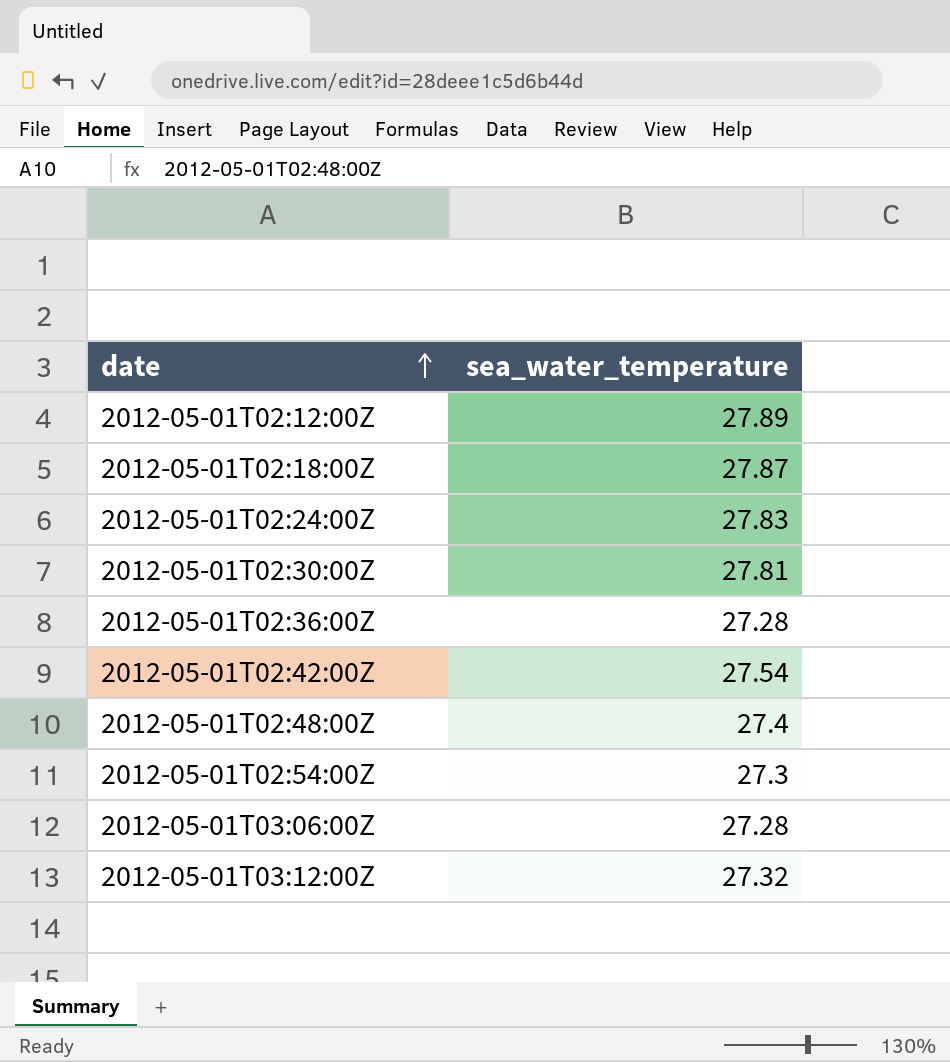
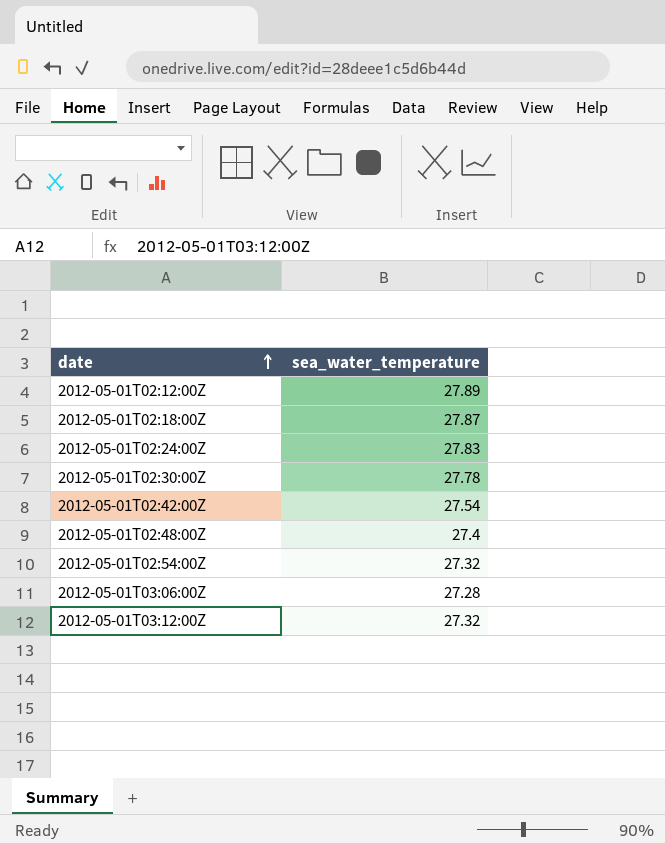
row 2012-05-01T02:36:00Z: 27.28 -> none
2012-05-01T02:30:00Z | sea_water_temperature: 27.81 -> 27.78
2012-05-01T02:54:00Z | sea_water_temperature: 27.3 -> 27.32

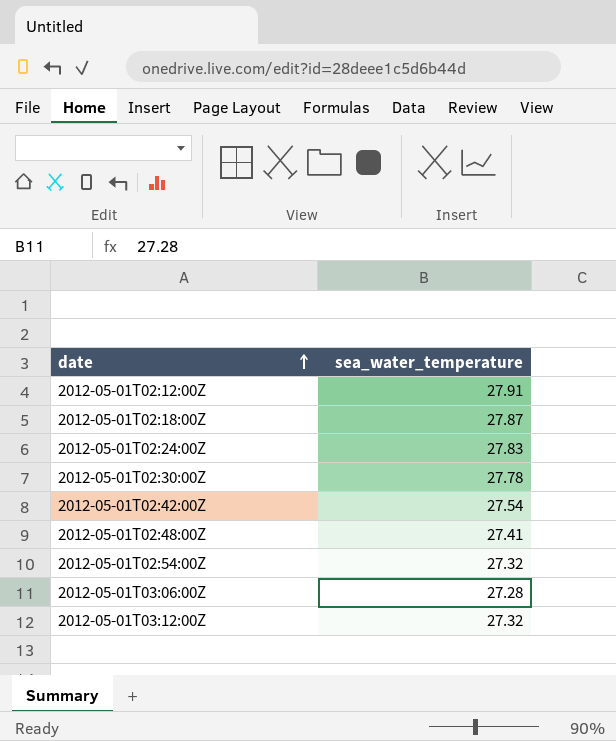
2012-05-01T02:12:00Z | sea_water_temperature: 27.89 -> 27.91
2012-05-01T02:48:00Z | sea_water_temperature: 27.4 -> 27.41

